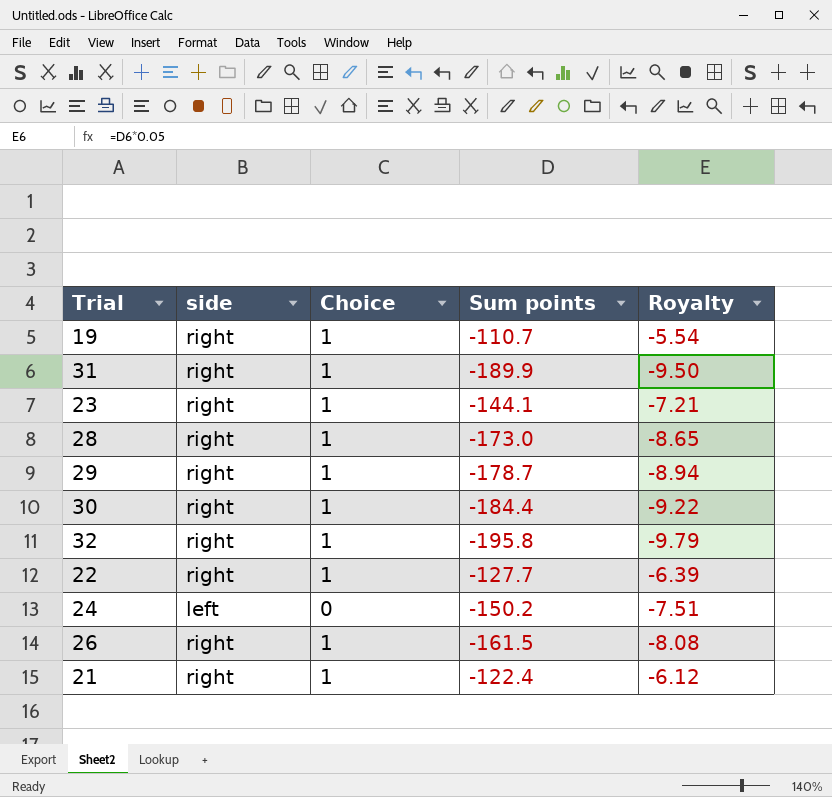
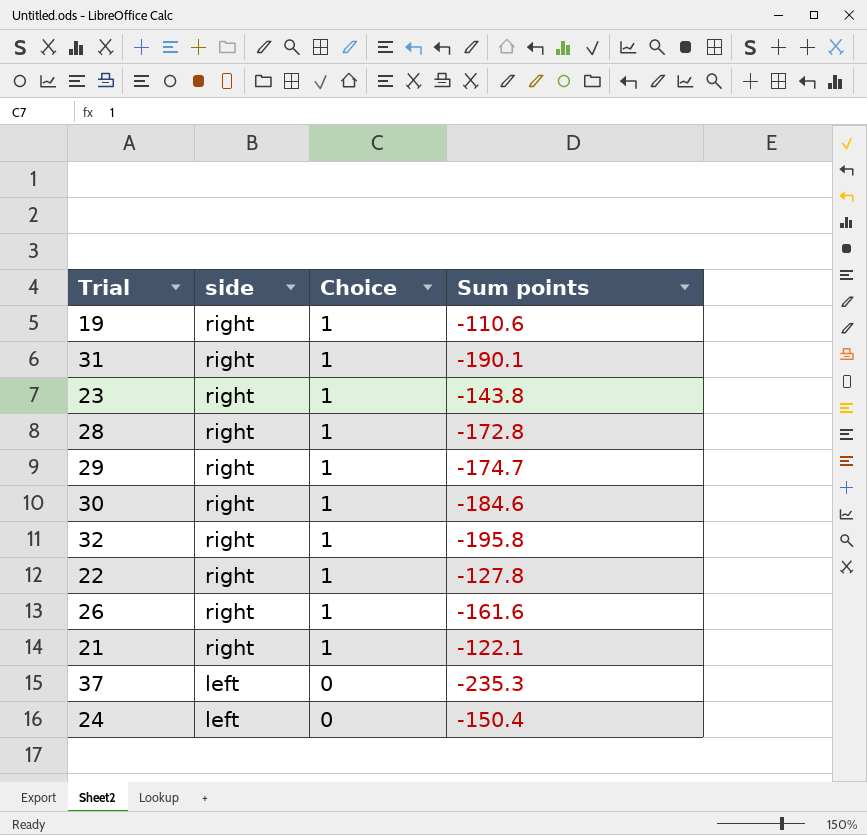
row order: none -> side descending
column Royalty | formula: [Sum points] * 0.05 -> none
19 | Sum points: -110.7 -> -110.6
31 | Sum points: -189.9 -> -190.1
23 | Sum points: -144.1 -> -143.8
28 | Sum points: -173.0 -> -172.8
29 | Sum points: -178.7 -> -174.7
30 | Sum points: -184.4 -> -184.6
22 | Sum points: -127.7 -> -127.8
26 | Sum points: -161.5 -> -161.6
21 | Sum points: -122.4 -> -122.1
row 37: none -> left | 0 | -235.3
24 | Sum points: -150.2 -> -150.4

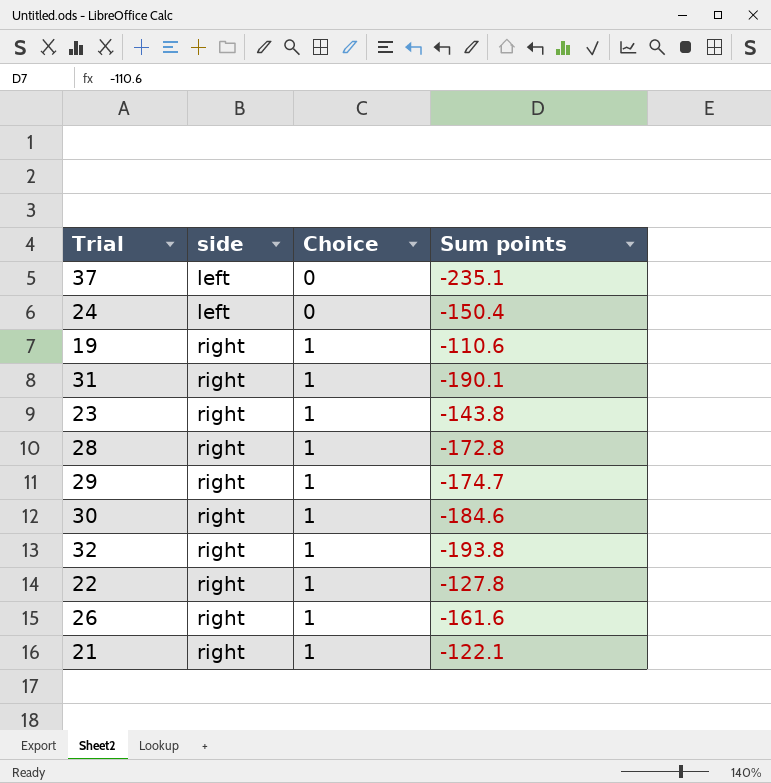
row order: side descending -> side ascending
37 | Sum points: -235.3 -> -235.1
32 | Sum points: -195.8 -> -193.8

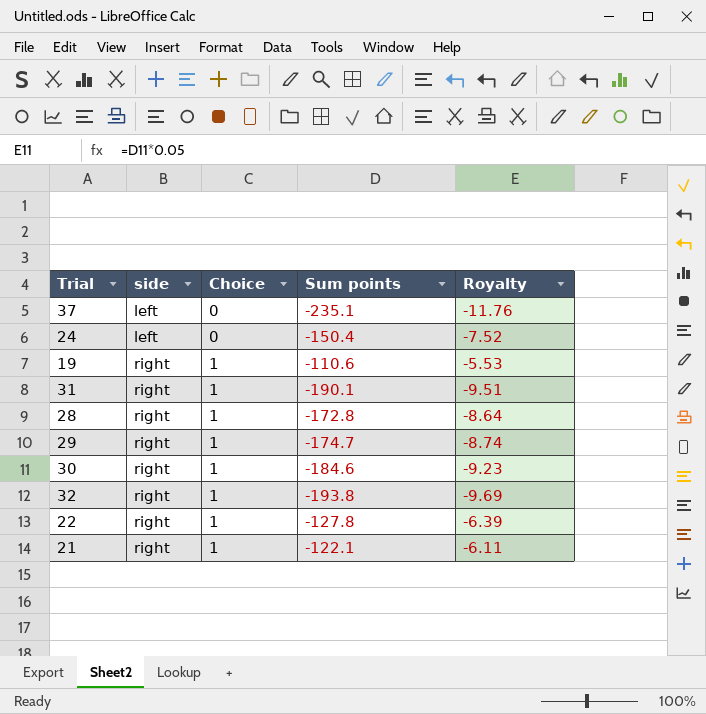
column Royalty | formula: none -> [Sum points] * 0.05
row 23: right | 1 | -143.8 -> none
row 26: right | 1 | -161.6 -> none

